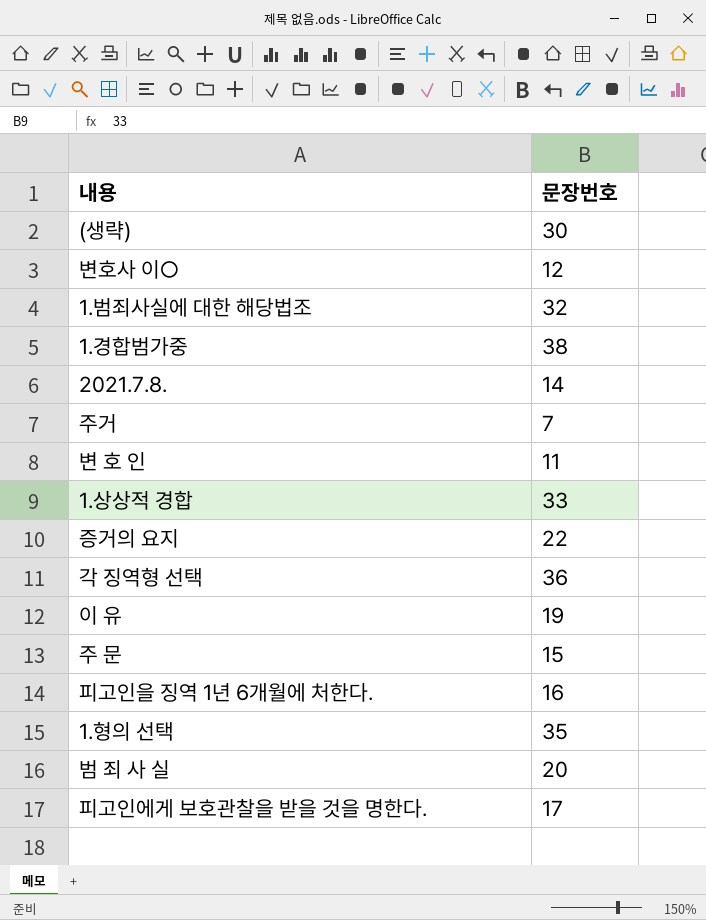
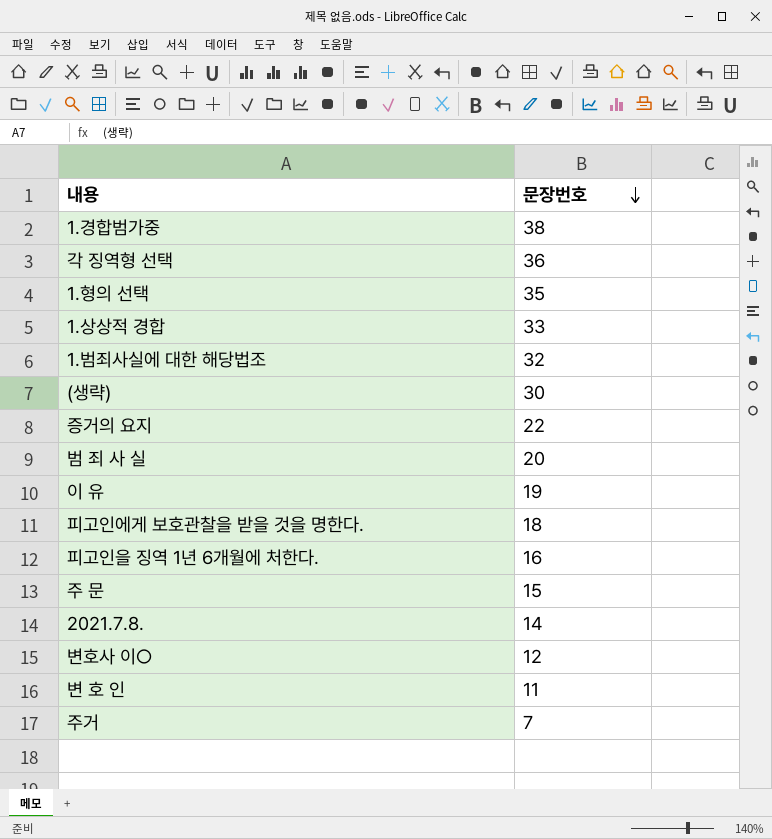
row order: none -> 문장번호 descending
피고인에게 보호관찰을 받을 것을 명한다. | 문장번호: 17 -> 18

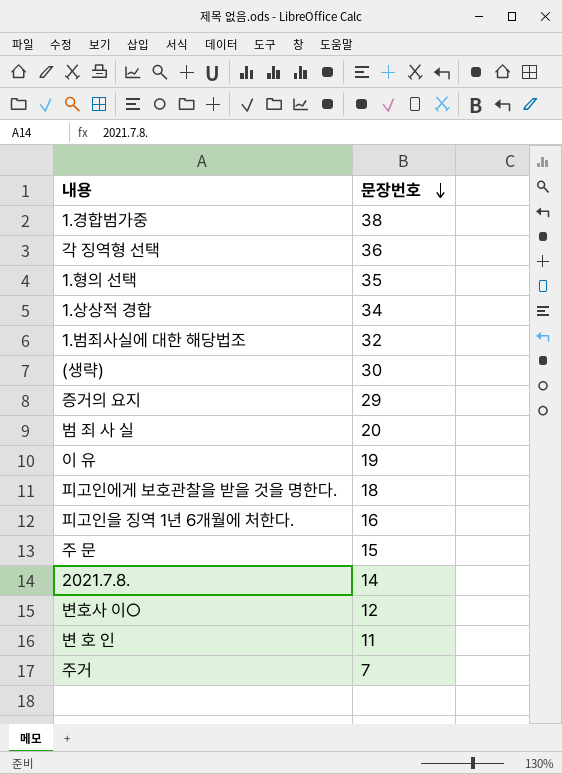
1.상상적 경합 | 문장번호: 33 -> 34
증거의 요지 | 문장번호: 22 -> 29

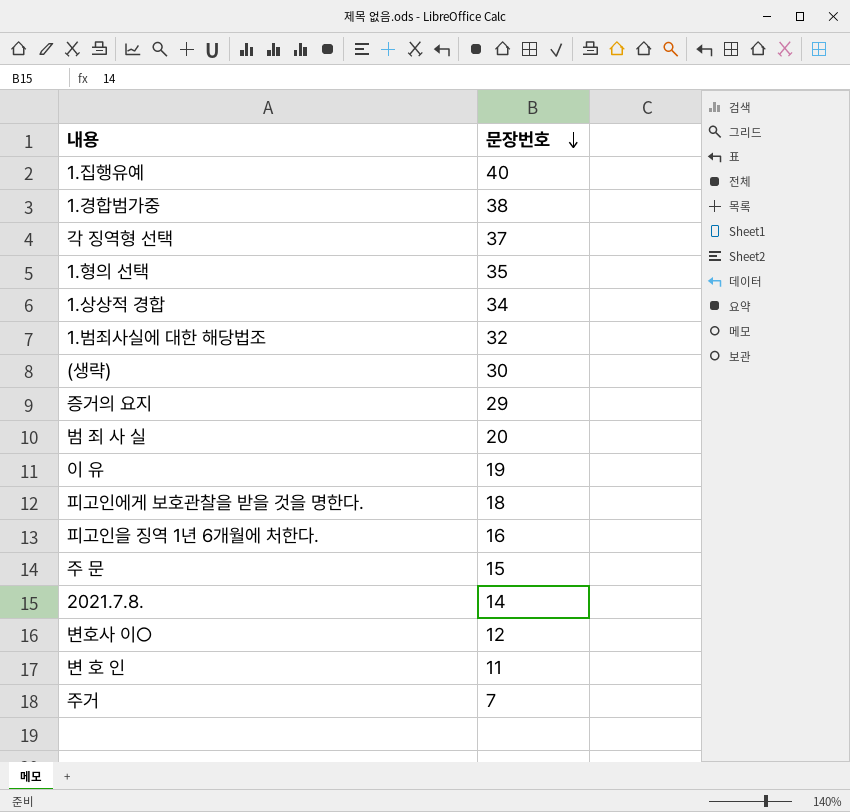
row 1.집행유예: none -> 40
각 징역형 선택 | 문장번호: 36 -> 37

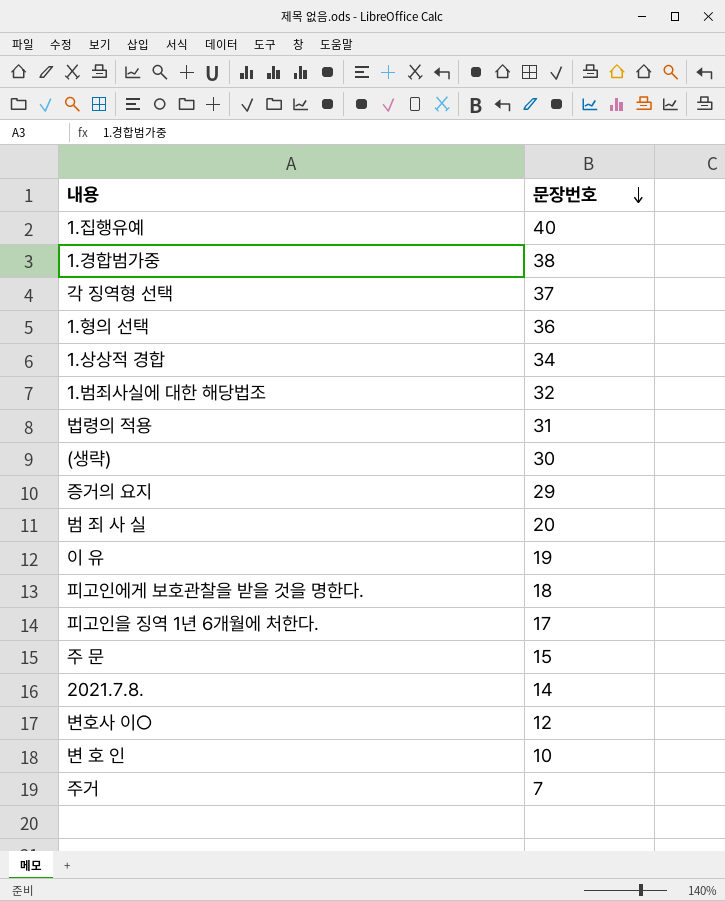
1.형의 선택 | 문장번호: 35 -> 36
row 법령의 적용: none -> 31
피고인을 징역 1년 6개월에 처한다. | 문장번호: 16 -> 17
변 호 인 | 문장번호: 11 -> 10

